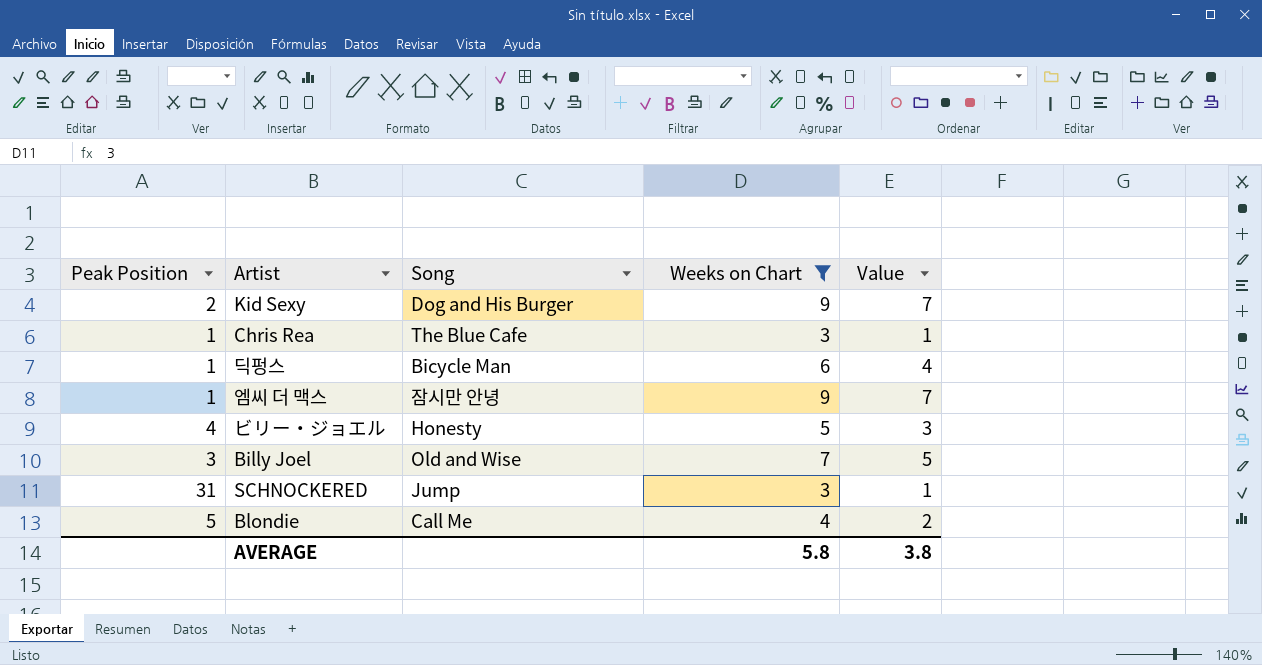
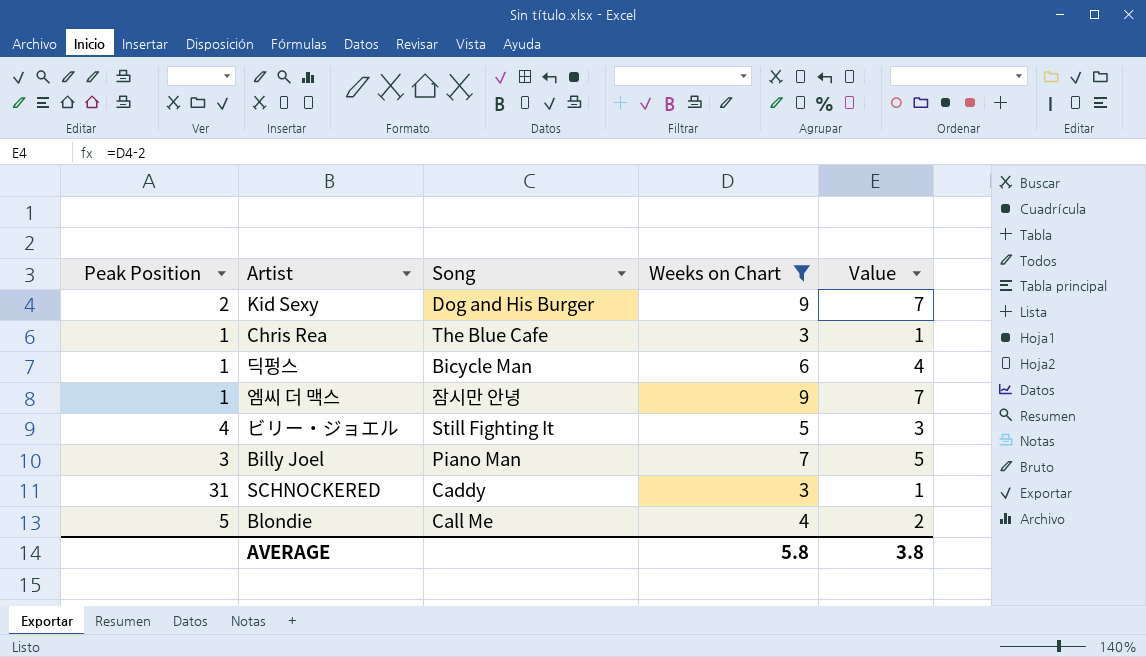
ビリー・ジョエル | Song: Honesty -> Still Fighting It
Billy Joel | Song: Old and Wise -> Piano Man
SCHNOCKERED | Song: Jump -> Caddy

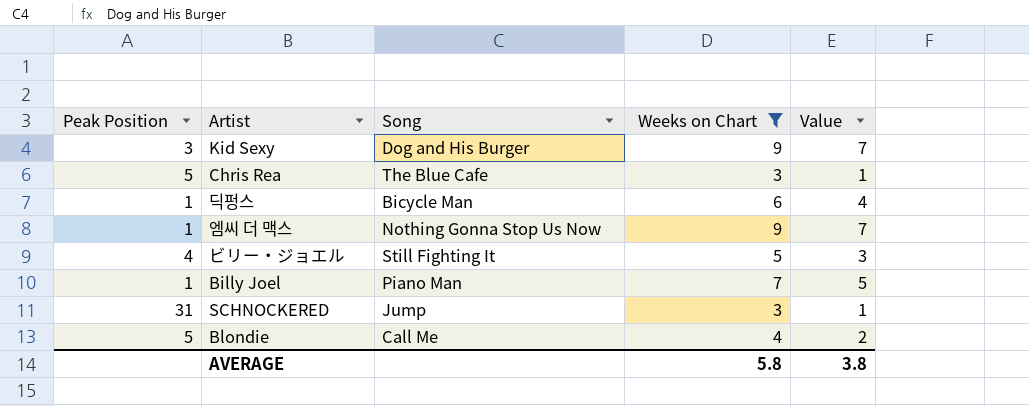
Kid Sexy | Peak Position: 2 -> 3
Chris Rea | Peak Position: 1 -> 5
엠씨 더 맥스 | Song: 잠시만 안녕 -> Nothing Gonna Stop Us Now
Billy Joel | Peak Position: 3 -> 1
SCHNOCKERED | Song: Caddy -> Jump

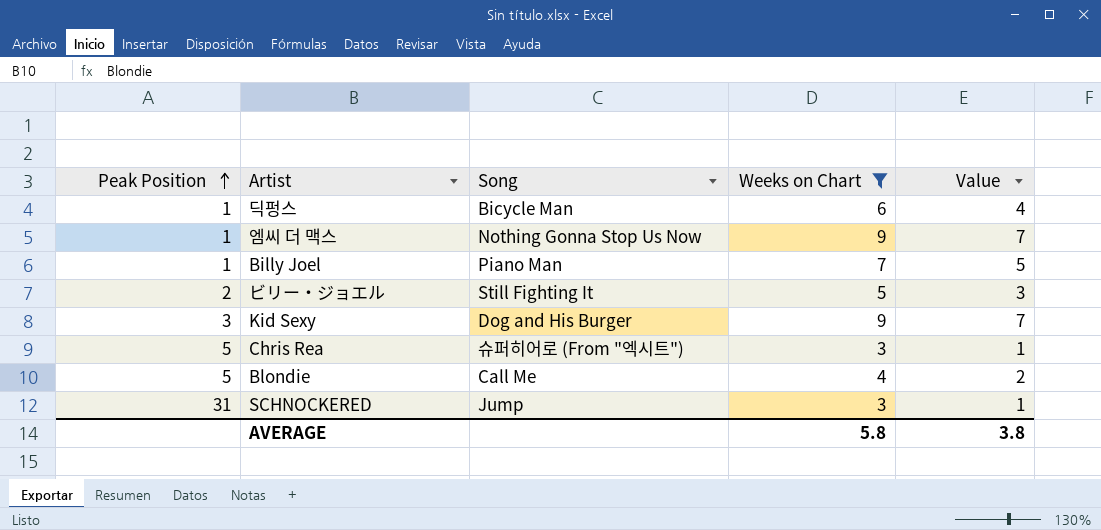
row order: none -> Peak Position ascending
ビリー・ジョエル | Peak Position: 4 -> 2
Chris Rea | Song: The Blue Cafe -> 슈퍼히어로 (From "엑시트")

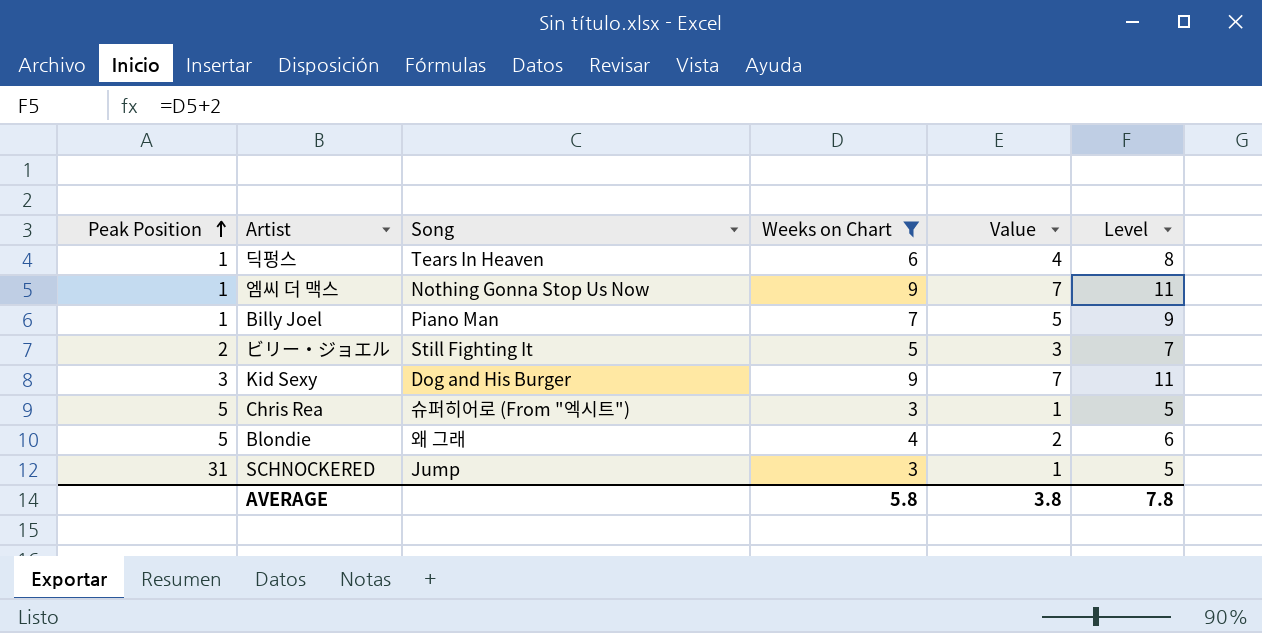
column Level | formula: none -> [Weeks on Chart] + 2
딕펑스 | Song: Bicycle Man -> Tears In Heaven
Blondie | Song: Call Me -> 왜 그래

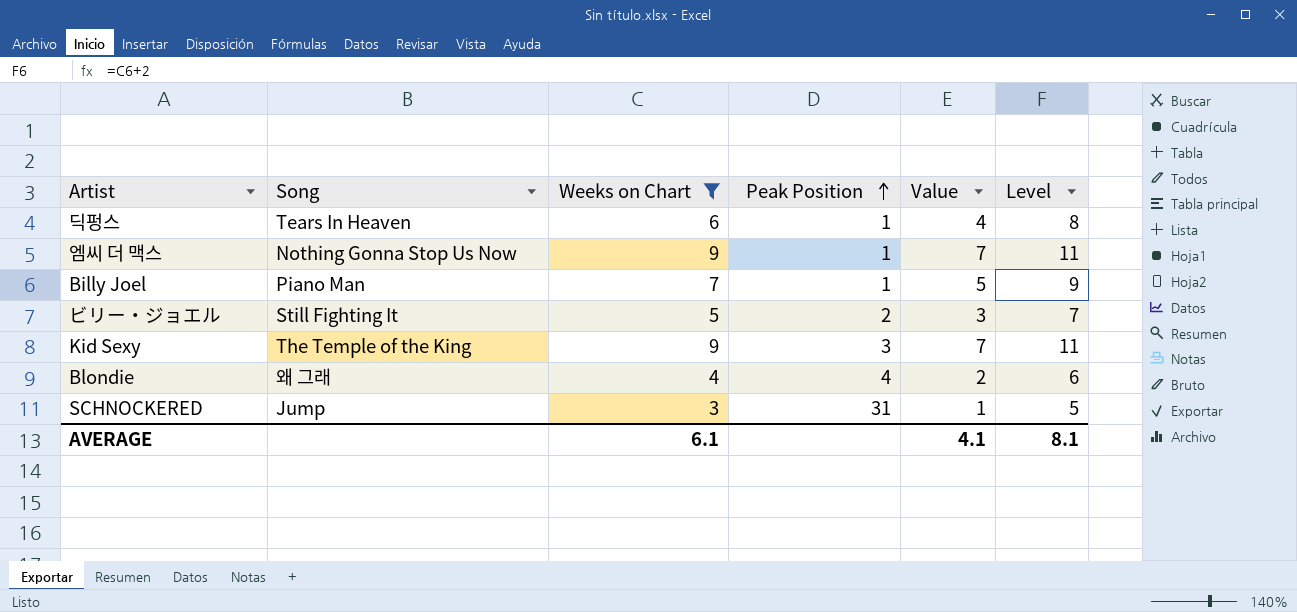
column Peak Position | position: 1 -> 4
row Chris Rea: 5 | 슈퍼히어로 (From "엑시트") | 3 | 1 | 5 -> none
Kid Sexy | Song: Dog and His Burger -> The Temple of the King
Blondie | Peak Position: 5 -> 4
AVERAGE | Weeks on Chart: 5.8 -> 6.1
AVERAGE | Value: 3.8 -> 4.1
AVERAGE | Level: 7.8 -> 8.1

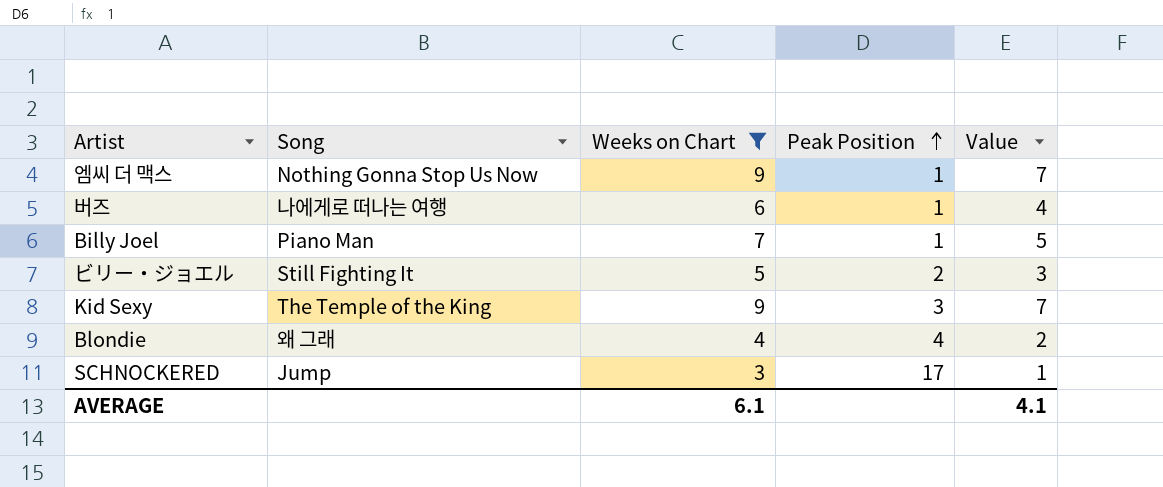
column Level | formula: [Weeks on Chart] + 2 -> none
row 딕펑스: Tears In Heaven | 6 | 1 | 4 | 8 -> none
row 버즈: none -> 나에게로 떠나는 여행 | 6 | 1 | 4
SCHNOCKERED | Peak Position: 31 -> 17

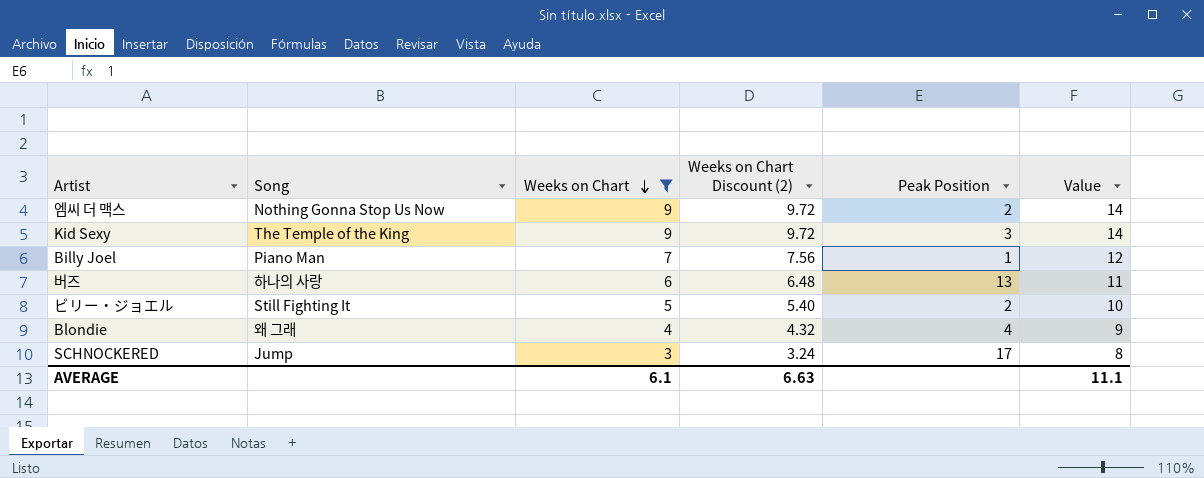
row order: Peak Position ascending -> Weeks on Chart descending
column Weeks on Chart Discount (2) | formula: none -> [Weeks on Chart] * 1.08
column Value | formula: [Weeks on Chart] - 2 -> [Weeks on Chart] + 5
엠씨 더 맥스 | Peak Position: 1 -> 2
버즈 | Song: 나에게로 떠나는 여행 -> 하나의 사랑
버즈 | Peak Position: 1 -> 13
AVERAGE | Value: 4.1 -> 11.1

